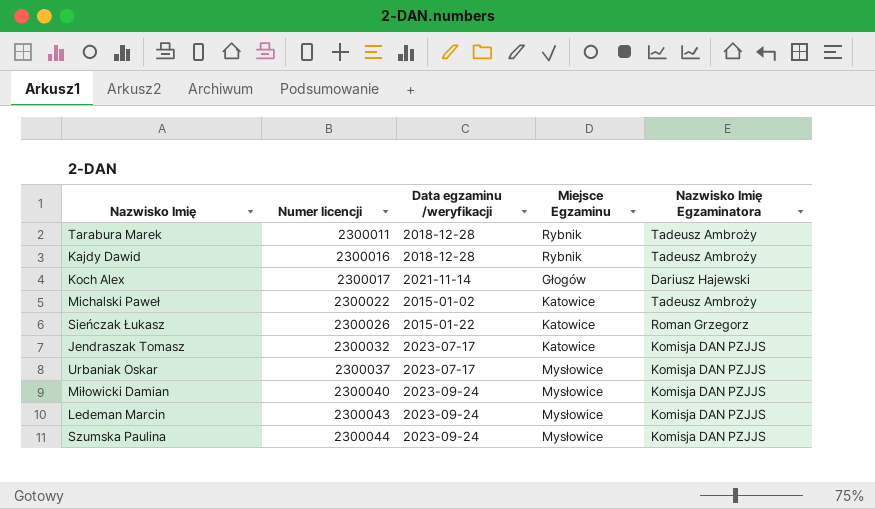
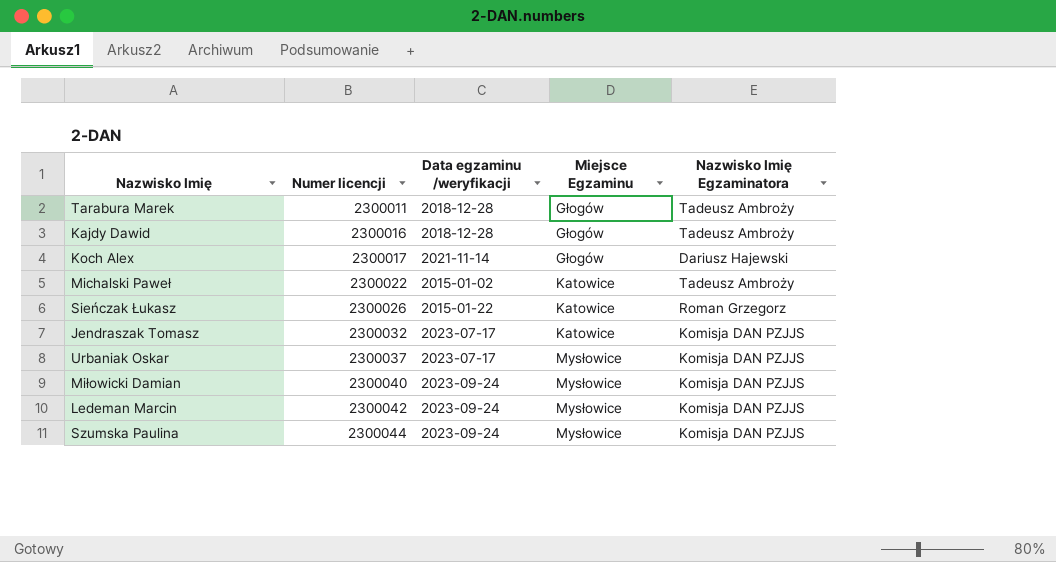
Tarabura Marek | Miejsce Egzaminu: Rybnik -> Głogów
Kajdy Dawid | Miejsce Egzaminu: Rybnik -> Głogów
Ledeman Marcin | Numer licencji: 2300043 -> 2300042

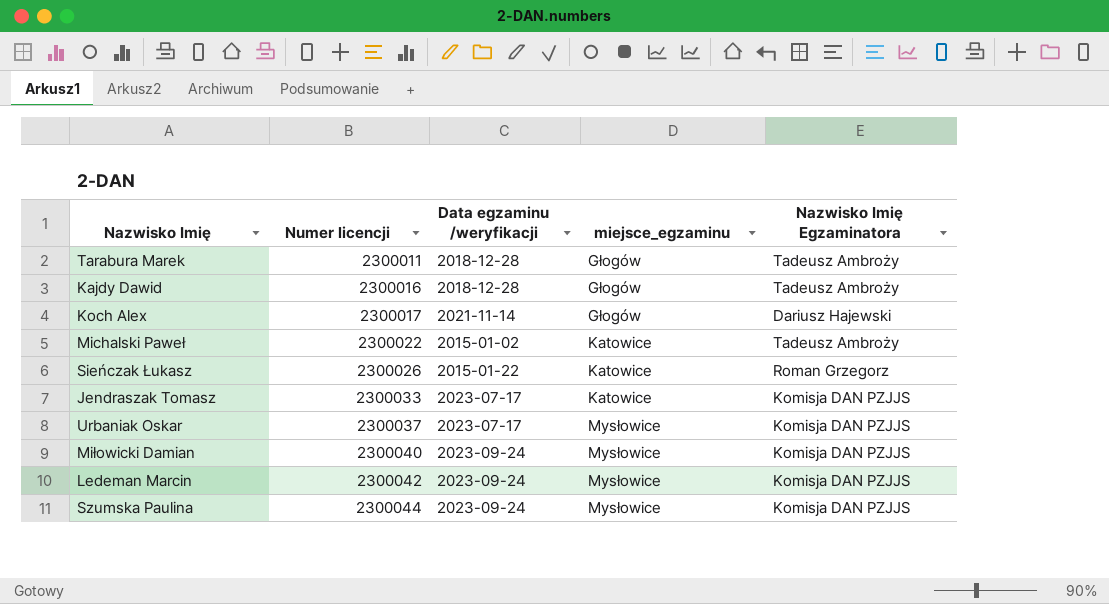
column name: Miejsce Egzaminu -> miejsce_egzaminu
Jendraszak Tomasz | Numer licencji: 2300032 -> 2300033

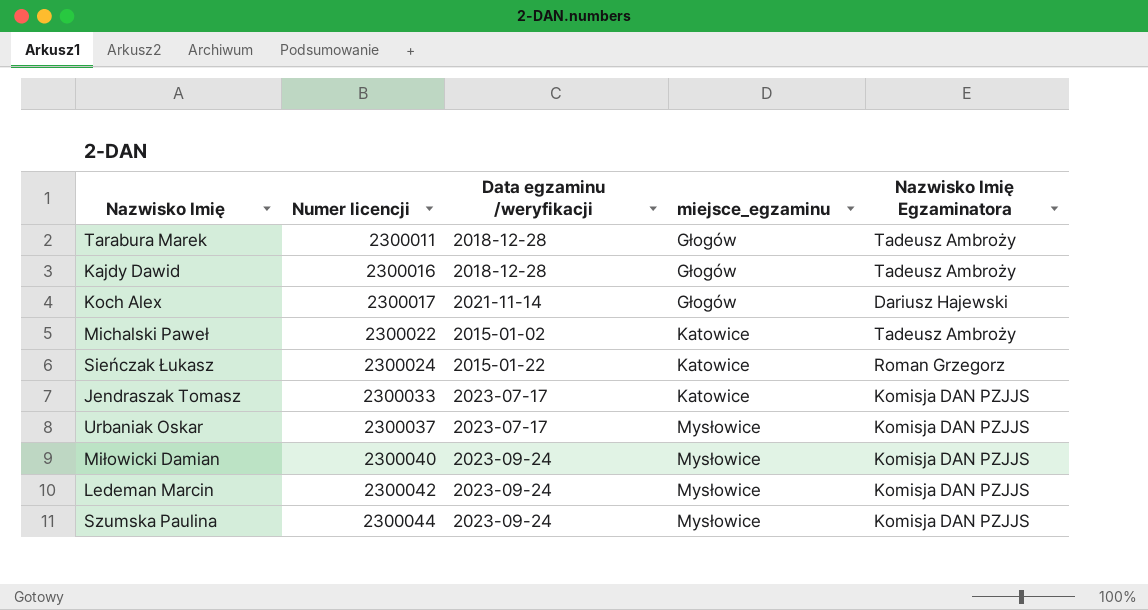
Sieńczak Łukasz | Numer licencji: 2300026 -> 2300024

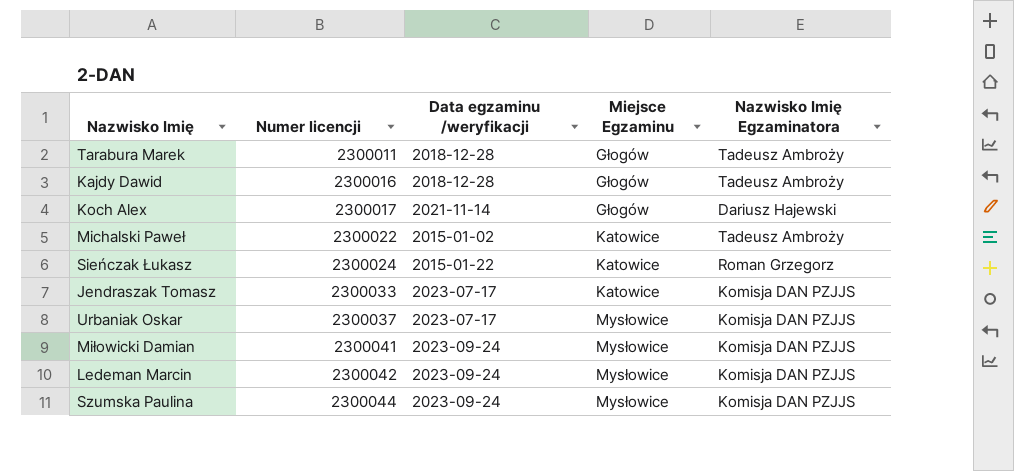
column name: miejsce_egzaminu -> Miejsce Egzaminu
Miłowicki Damian | Numer licencji: 2300040 -> 2300041

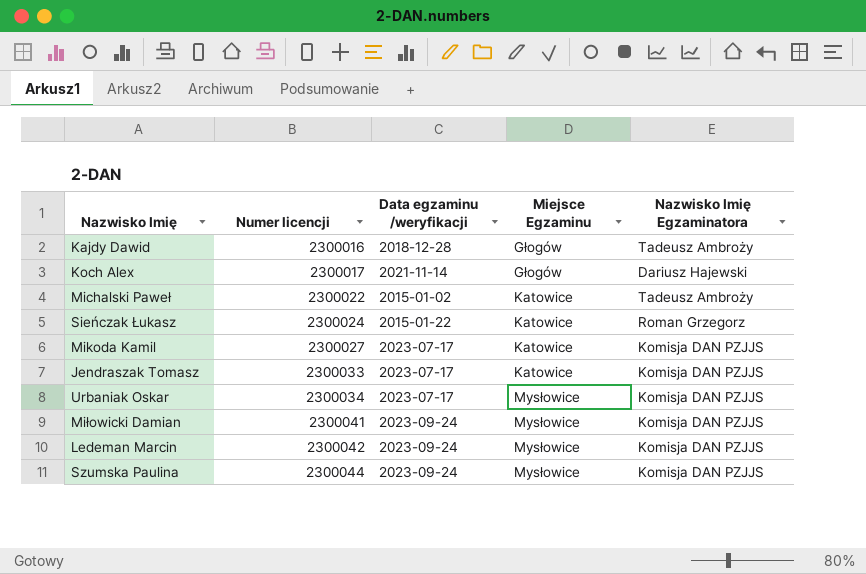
row Tarabura Marek: 2300011 | 2018-12-28 | Głogów | Tadeusz Ambroży -> none
row Mikoda Kamil: none -> 2300027 | 2023-07-17 | Katowice | Komisja DAN PZJJS
Urbaniak Oskar | Numer licencji: 2300037 -> 2300034

